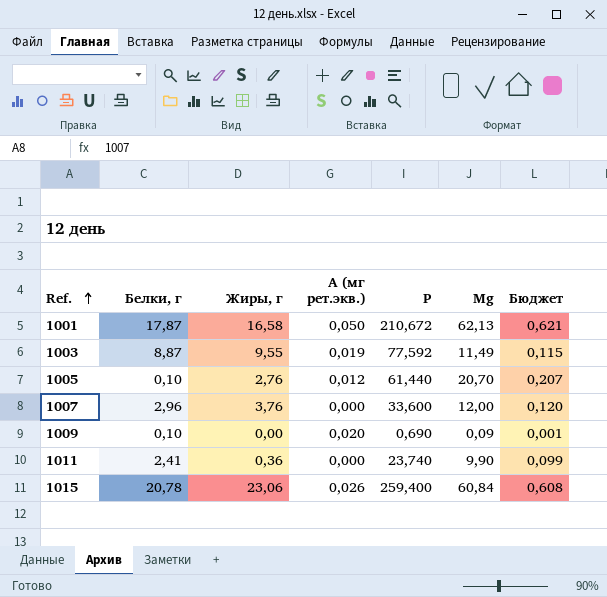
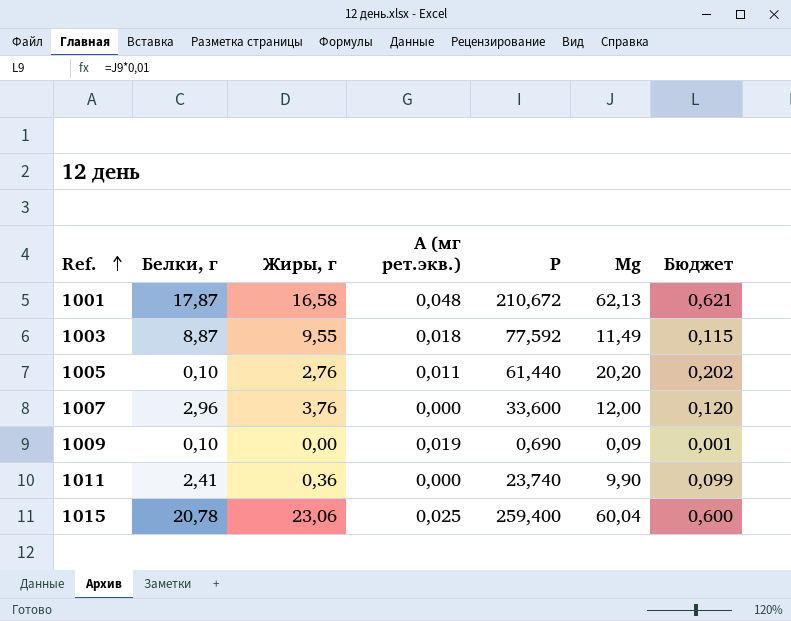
1001 | А (мг рет.экв.): 0,050 -> 0,048
1003 | А (мг рет.экв.): 0,019 -> 0,018
1005 | А (мг рет.экв.): 0,012 -> 0,011
1005 | Mg: 20,70 -> 20,20
1005 | Бюджет: 0,207 -> 0,202
1009 | А (мг рет.экв.): 0,020 -> 0,019
1015 | А (мг рет.экв.): 0,026 -> 0,025
1015 | Mg: 60,84 -> 60,04
1015 | Бюджет: 0,608 -> 0,600

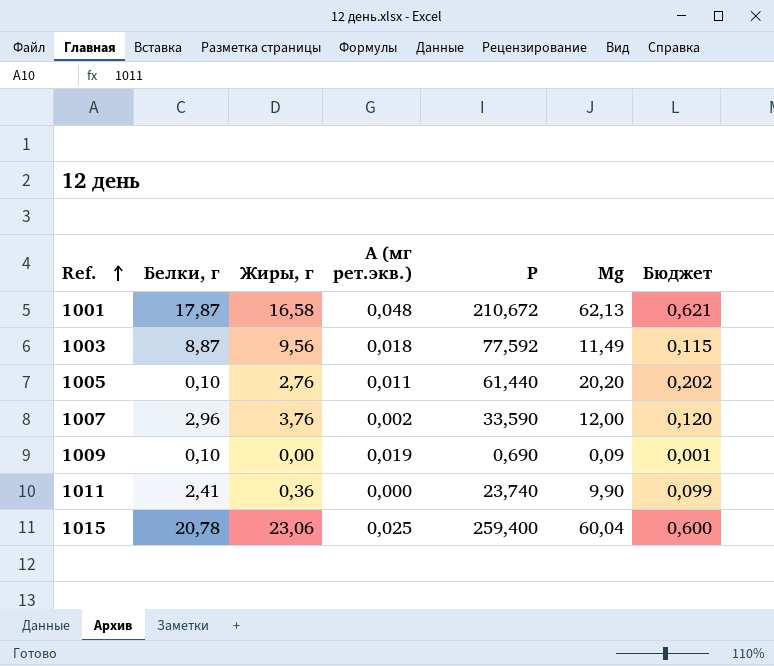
1003 | Жиры, г: 9,55 -> 9,56
1007 | А (мг рет.экв.): 0,000 -> 0,002
1007 | P: 33,600 -> 33,590

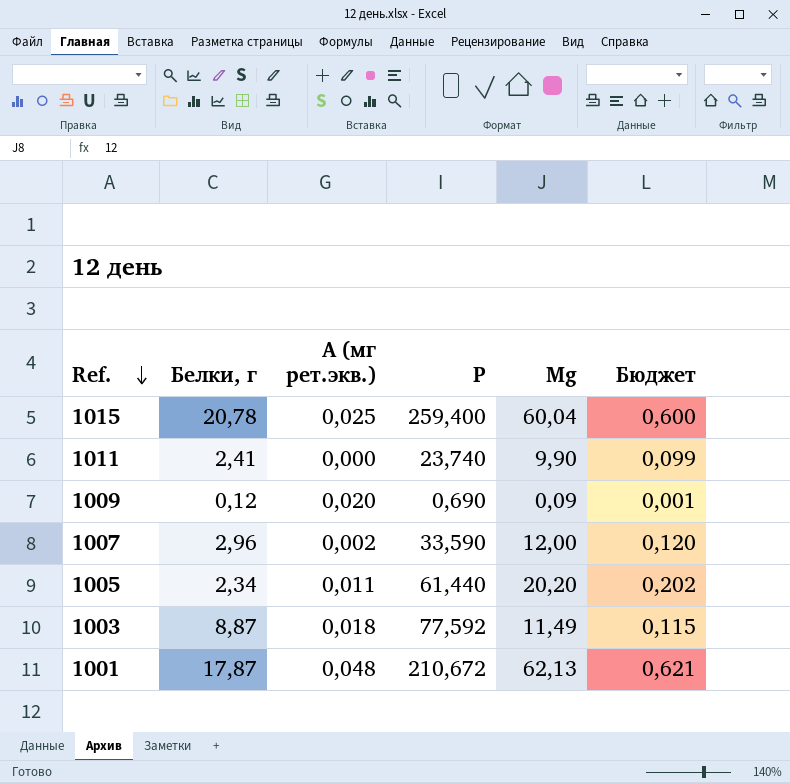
row order: Ref. ascending -> Ref. descending
column Жиры, г | position: 3 -> none
1009 | Белки, г: 0,10 -> 0,12
1009 | А (мг рет.экв.): 0,019 -> 0,020
1005 | Белки, г: 0,10 -> 2,34

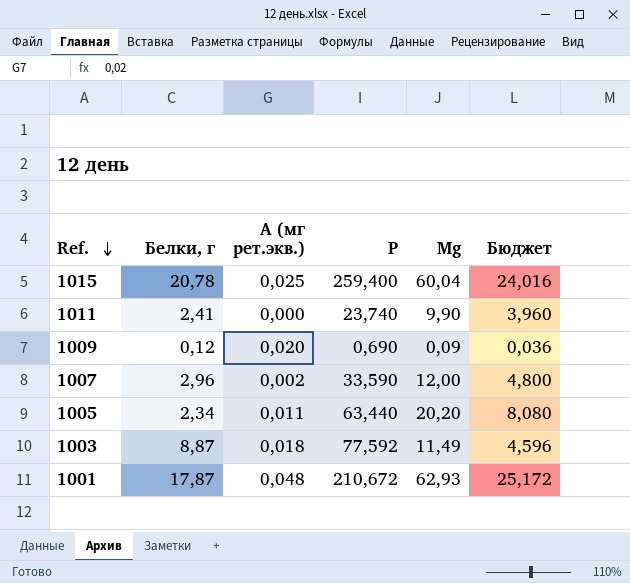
column Бюджет | formula: [Mg] * 0,01 -> [Mg] * 0,4
1005 | P: 61,440 -> 63,440
1001 | Mg: 62,13 -> 62,93

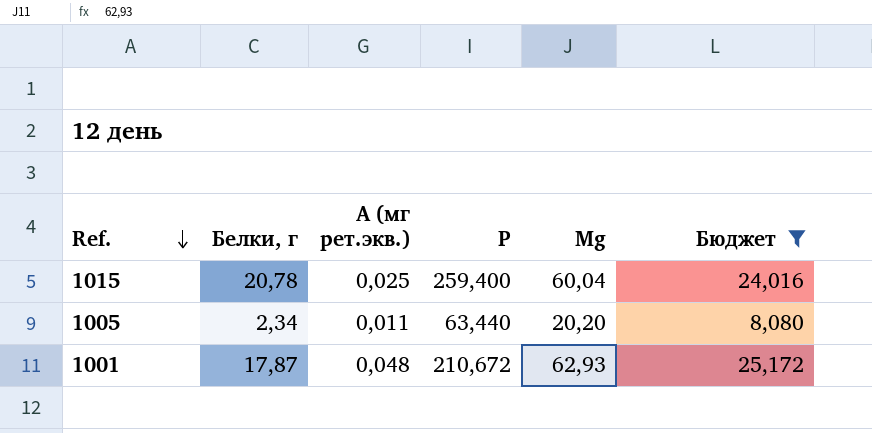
filter: none -> Бюджет >= 8,080

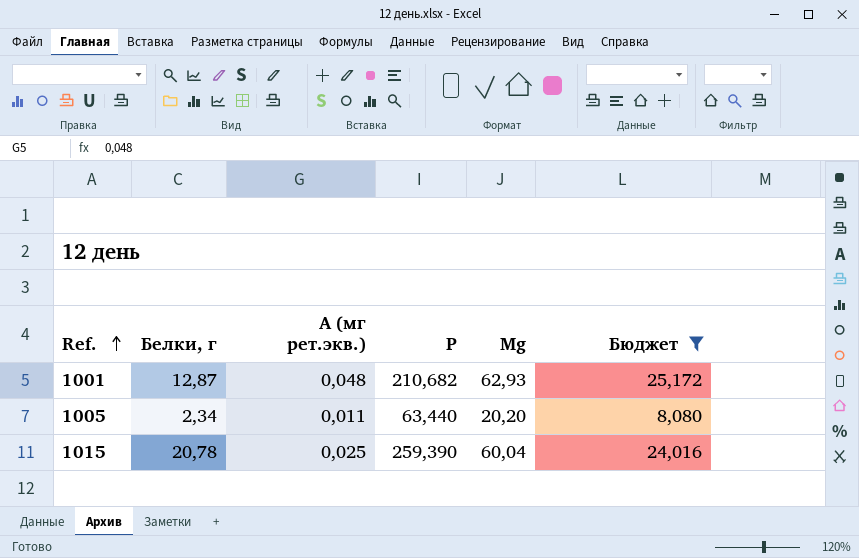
row order: Ref. descending -> Ref. ascending
1001 | Белки, г: 17,87 -> 12,87
1001 | P: 210,672 -> 210,682
1015 | P: 259,400 -> 259,390

